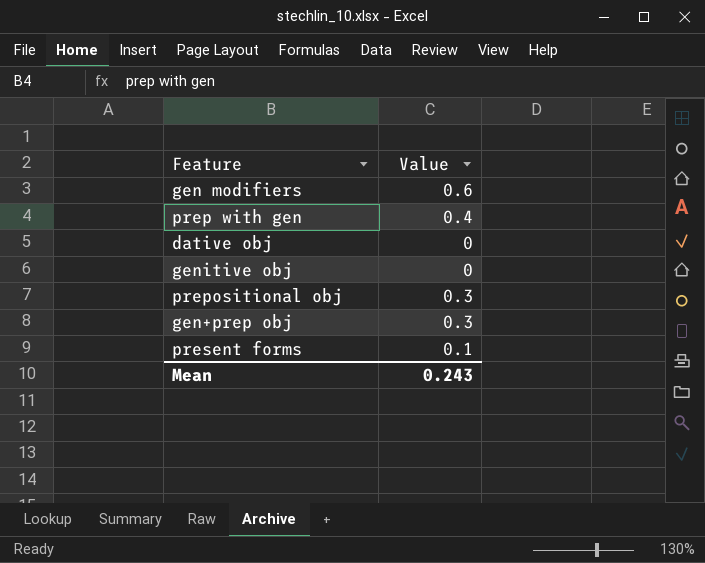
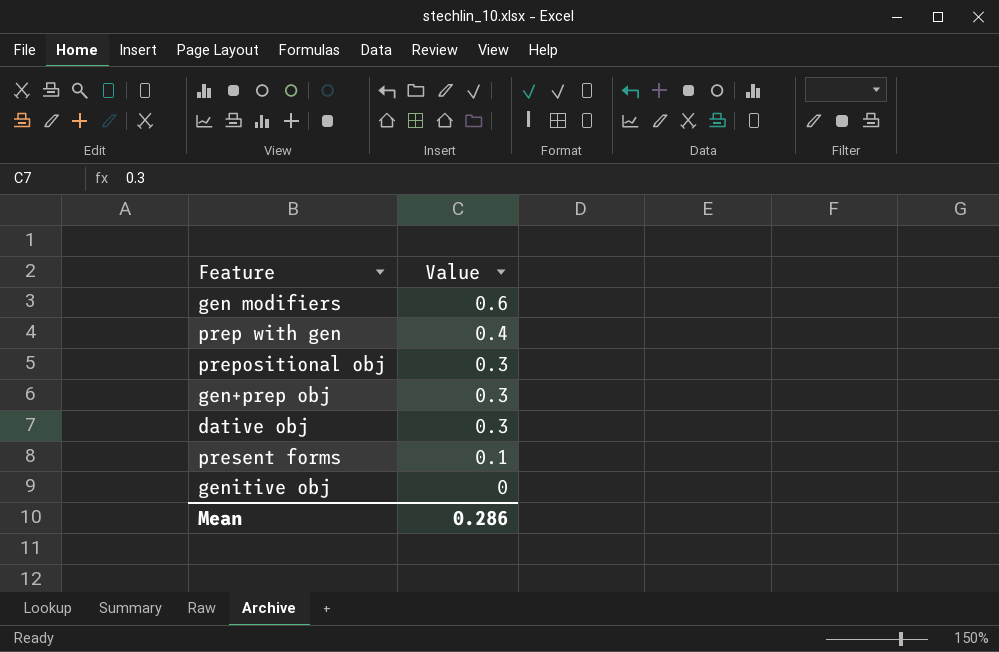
row order: none -> Value descending
dative obj | Value: 0 -> 0.3
Mean | Value: 0.243 -> 0.286

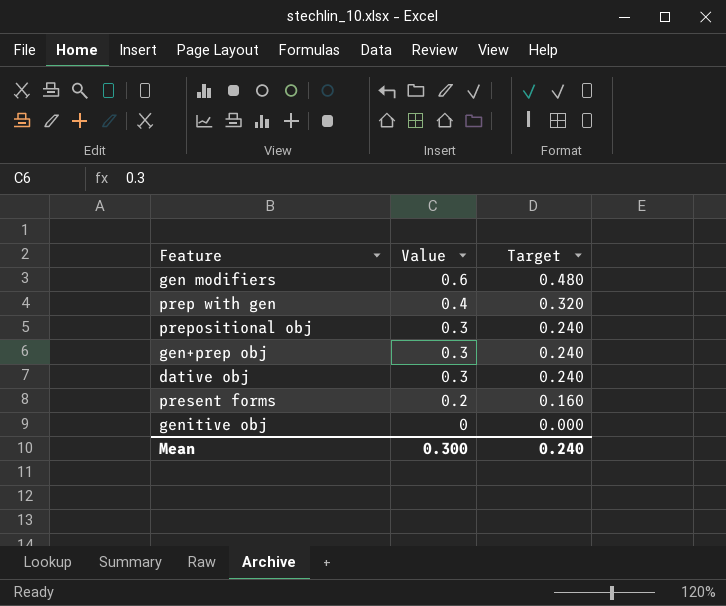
column Target | formula: none -> [Value] * 0.8
present forms | Value: 0.1 -> 0.2
Mean | Value: 0.286 -> 0.300

